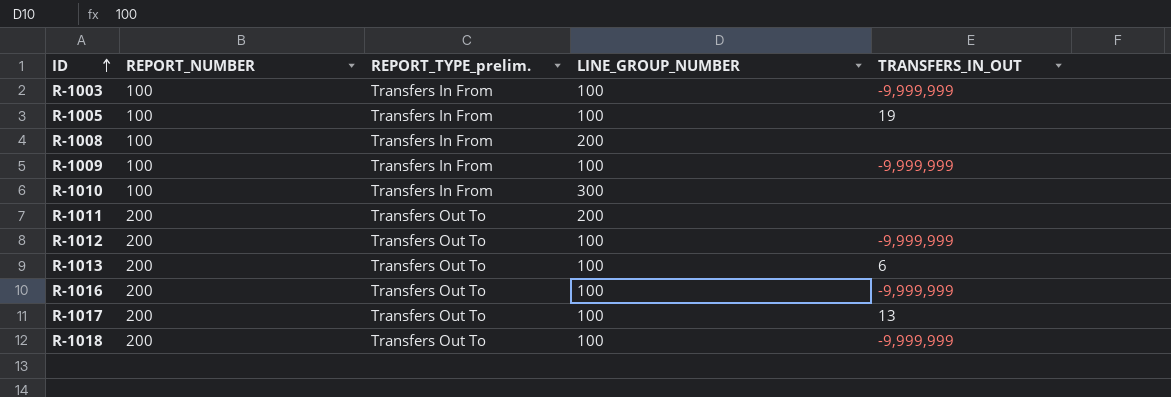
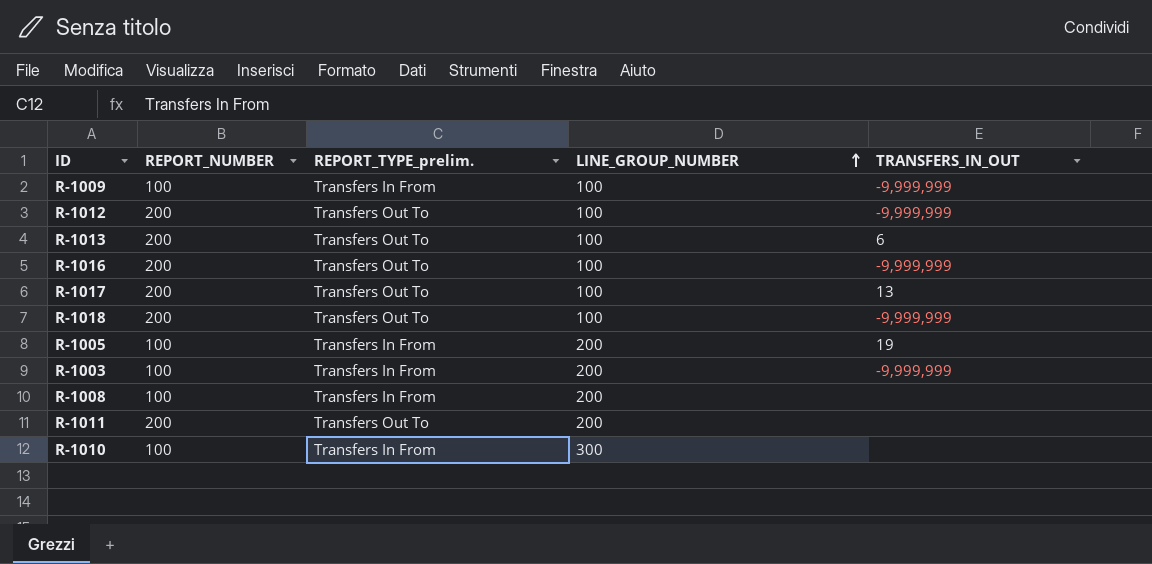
row order: ID ascending -> LINE_GROUP_NUMBER ascending
R-1005 | LINE_GROUP_NUMBER: 100 -> 200
R-1003 | LINE_GROUP_NUMBER: 100 -> 200

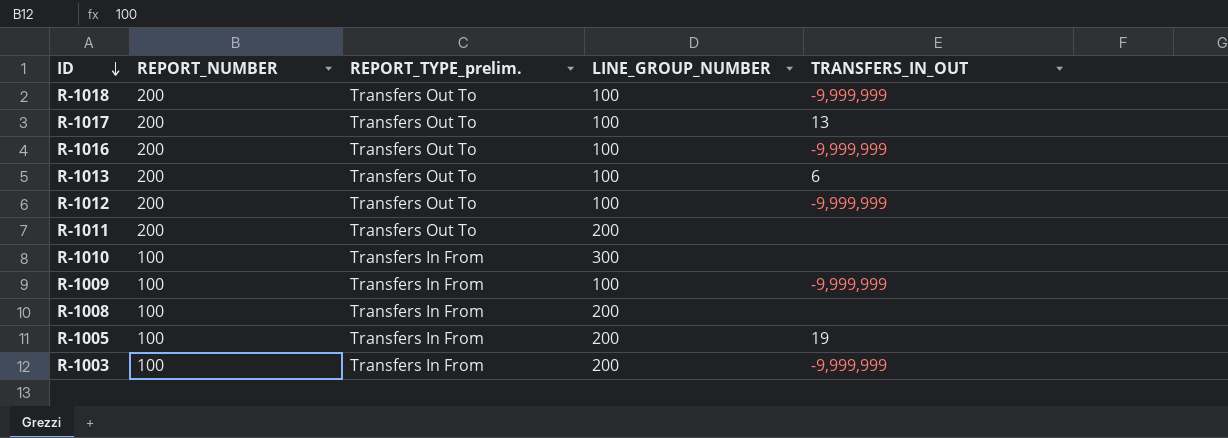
row order: LINE_GROUP_NUMBER ascending -> ID descending

